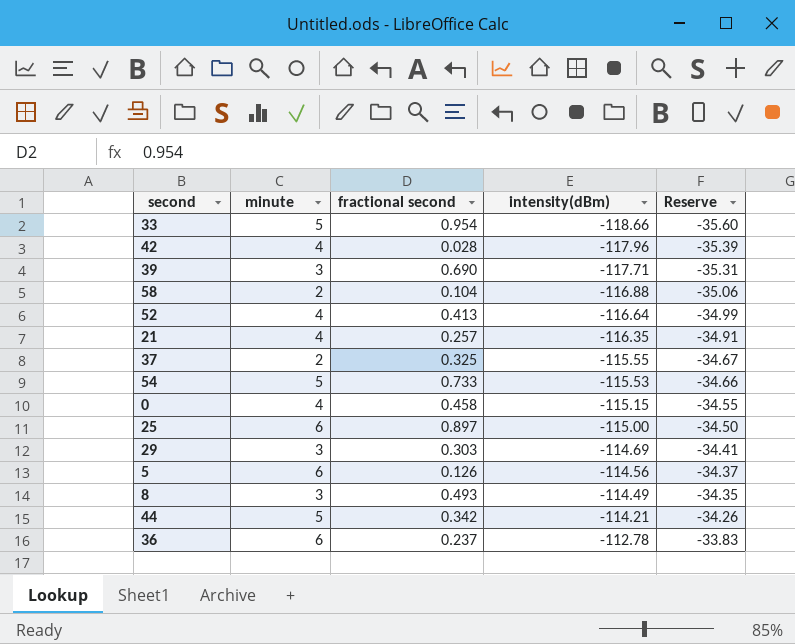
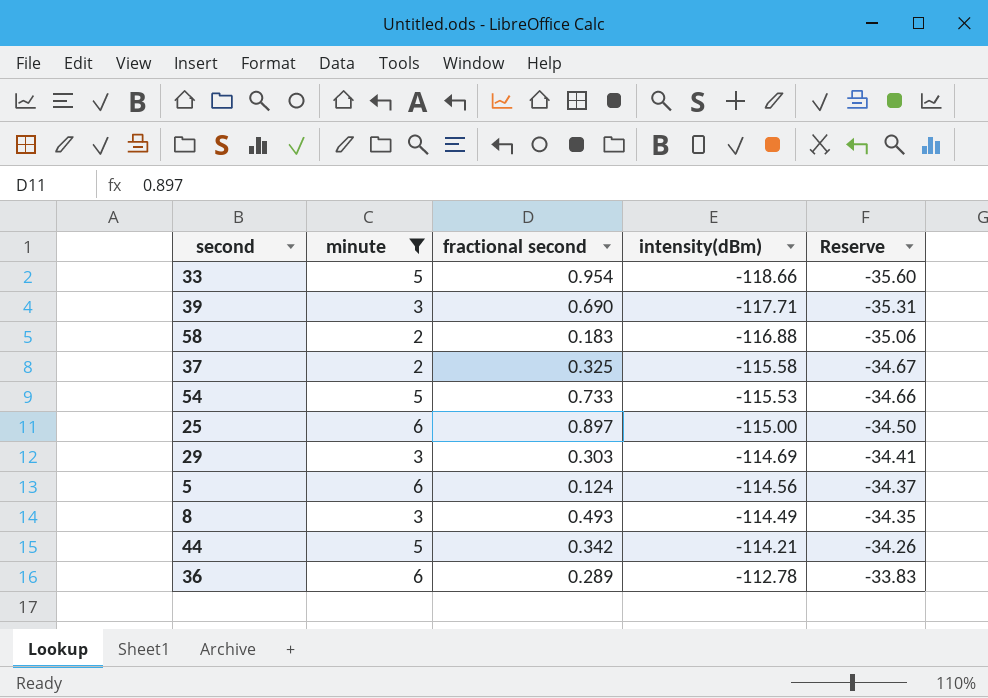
filter: none -> minute != 4
58 | fractional second: 0.104 -> 0.183
37 | intensity(dBm): -115.55 -> -115.58
5 | fractional second: 0.126 -> 0.124
36 | fractional second: 0.237 -> 0.289

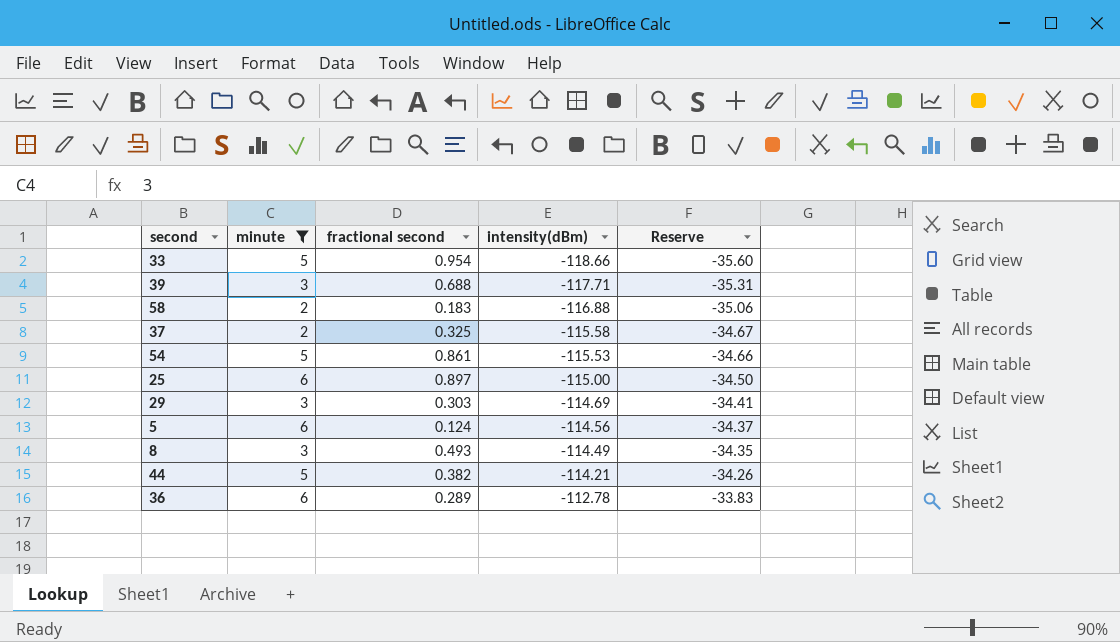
39 | fractional second: 0.690 -> 0.688
54 | fractional second: 0.733 -> 0.861
44 | fractional second: 0.342 -> 0.382

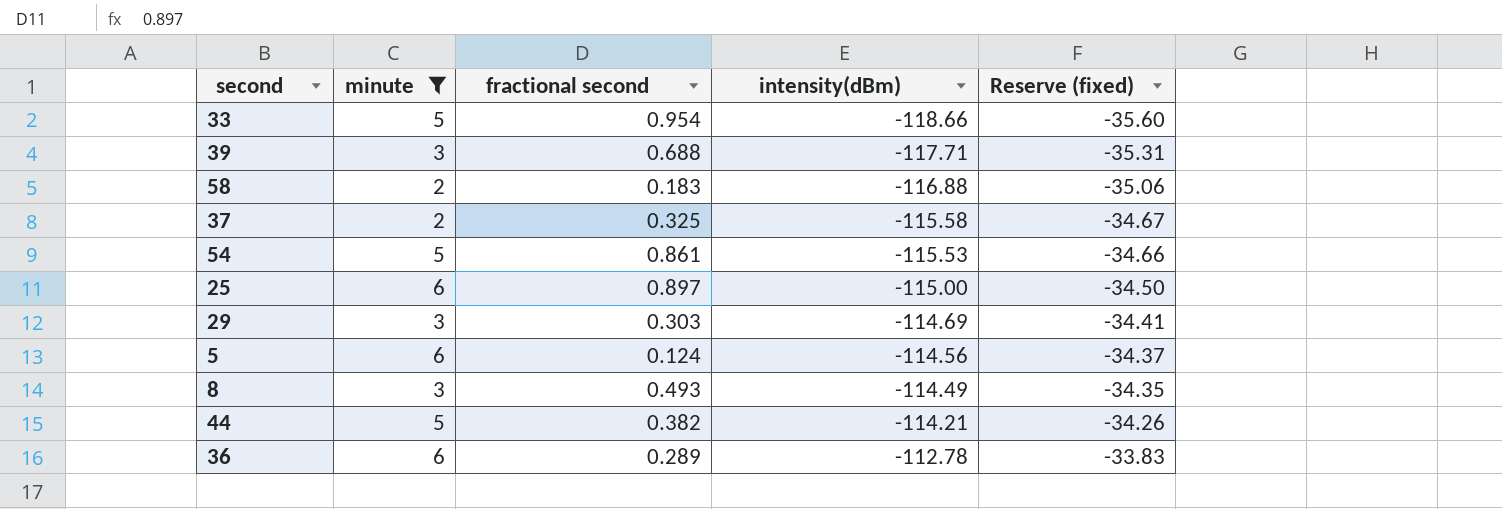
column name: Reserve -> Reserve (fixed)

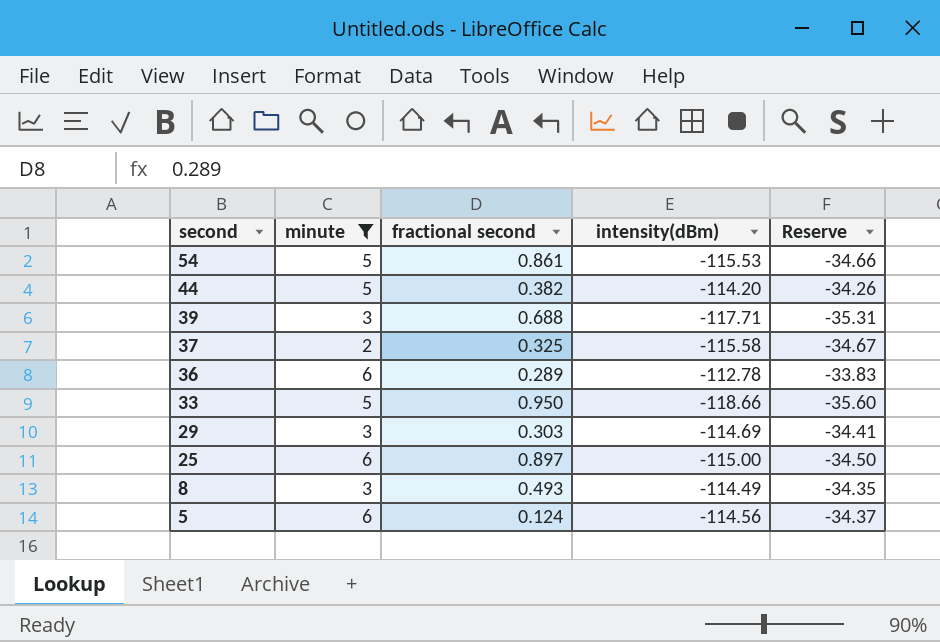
row order: intensity(dBm) ascending -> second descending
column name: Reserve (fixed) -> Reserve
row 58: 2 | 0.183 | -116.88 | -35.06 -> none
44 | intensity(dBm): -114.21 -> -114.20
33 | fractional second: 0.954 -> 0.950

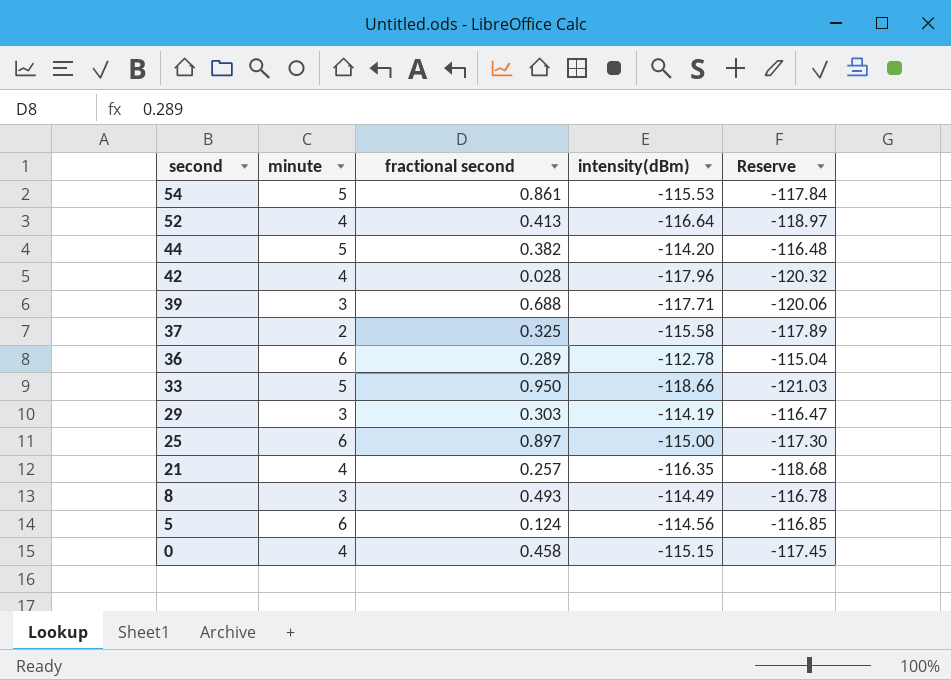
filter: minute != 4 -> none
column Reserve | formula: [intensity(dBm)] * 0.3 -> [intensity(dBm)] * 1.02
29 | intensity(dBm): -114.69 -> -114.19

